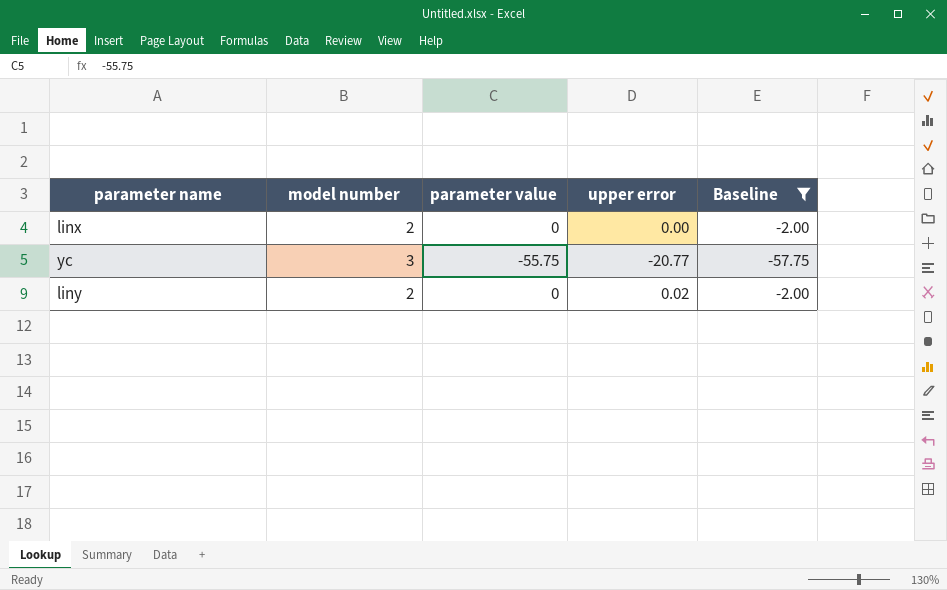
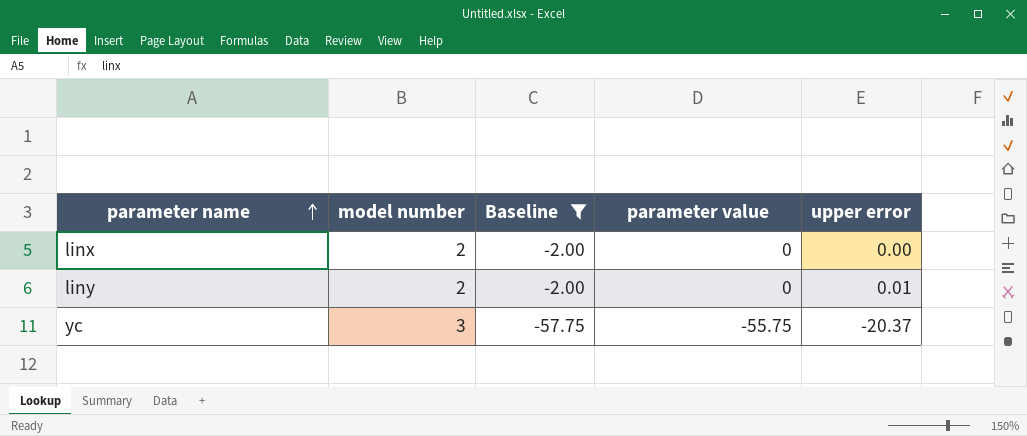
row order: none -> parameter name ascending
column Baseline | position: 5 -> 3
liny | upper error: 0.02 -> 0.01
yc | upper error: -20.77 -> -20.37

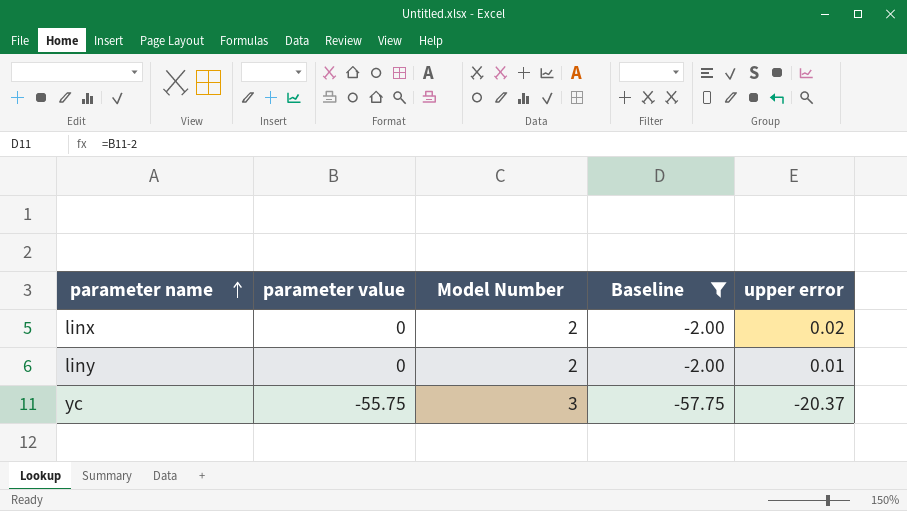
column parameter value | position: 4 -> 2
column name: model number -> Model Number
linx | upper error: 0.00 -> 0.02

